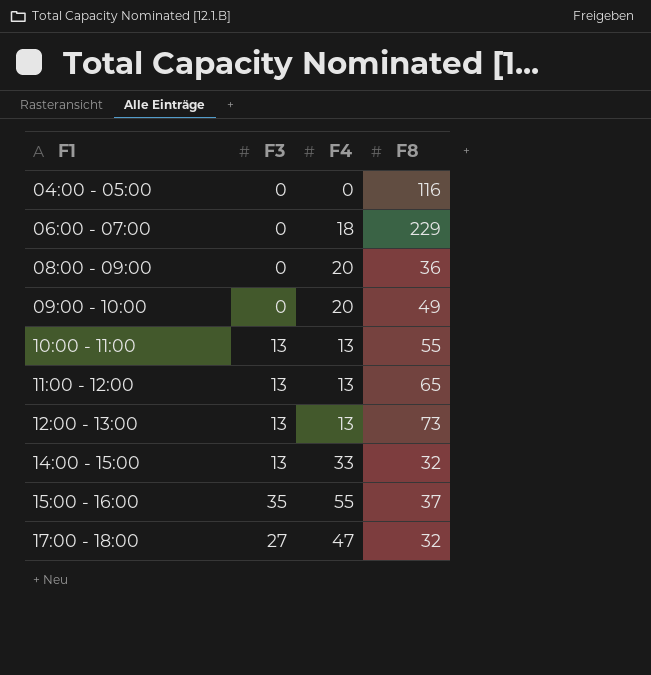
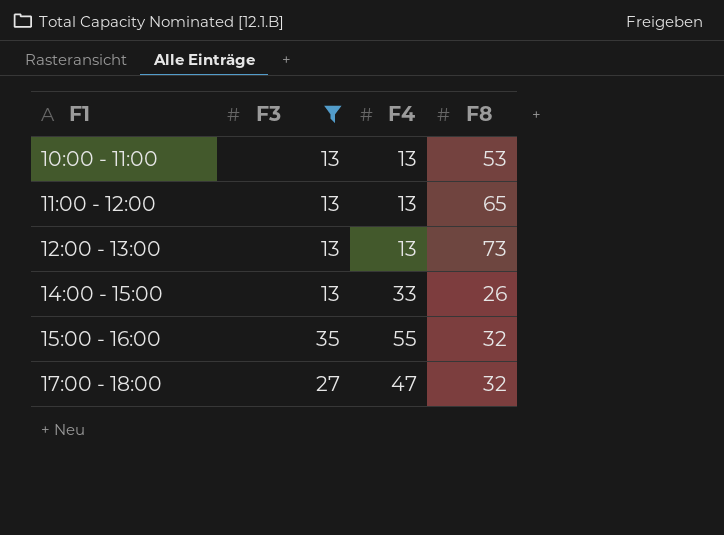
filter: none -> F3 != 0
10:00 - 11:00 | F8: 55 -> 53
14:00 - 15:00 | F8: 32 -> 26
15:00 - 16:00 | F8: 37 -> 32

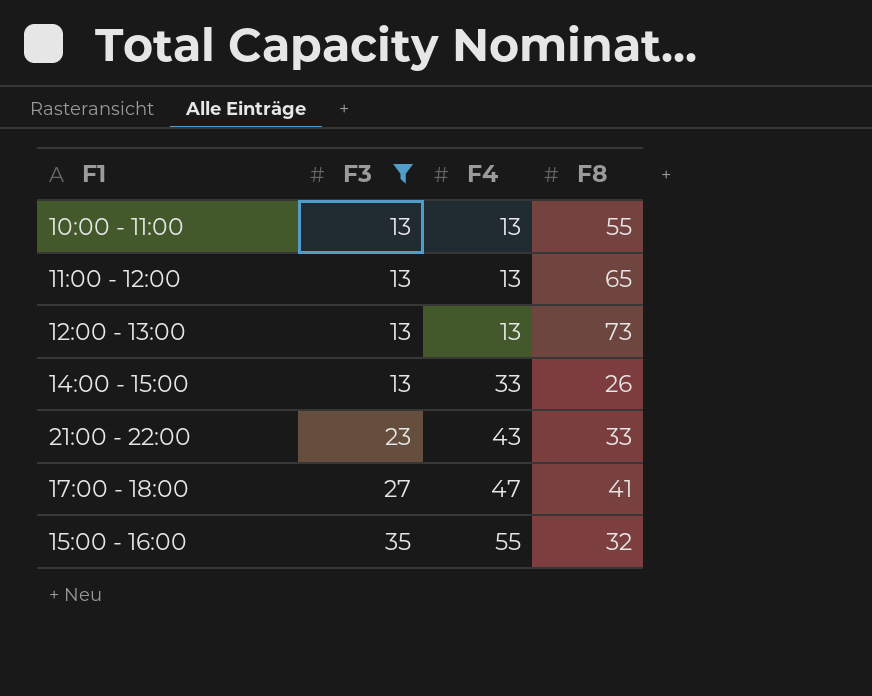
row order: F1 ascending -> F3 ascending
10:00 - 11:00 | F8: 53 -> 55
row 21:00 - 22:00: none -> 23 | 43 | 33
17:00 - 18:00 | F8: 32 -> 41

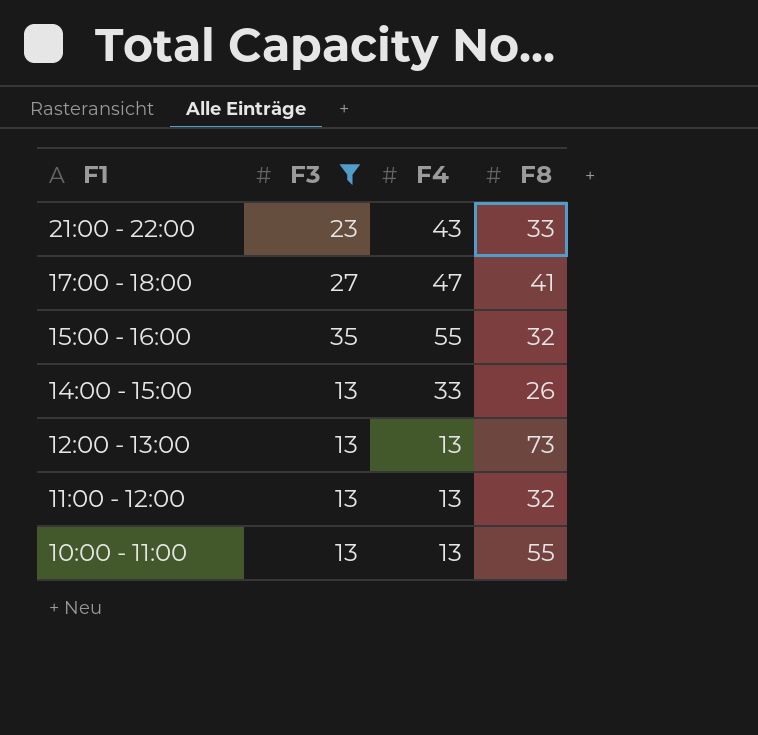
row order: F3 ascending -> F1 descending
11:00 - 12:00 | F8: 65 -> 32

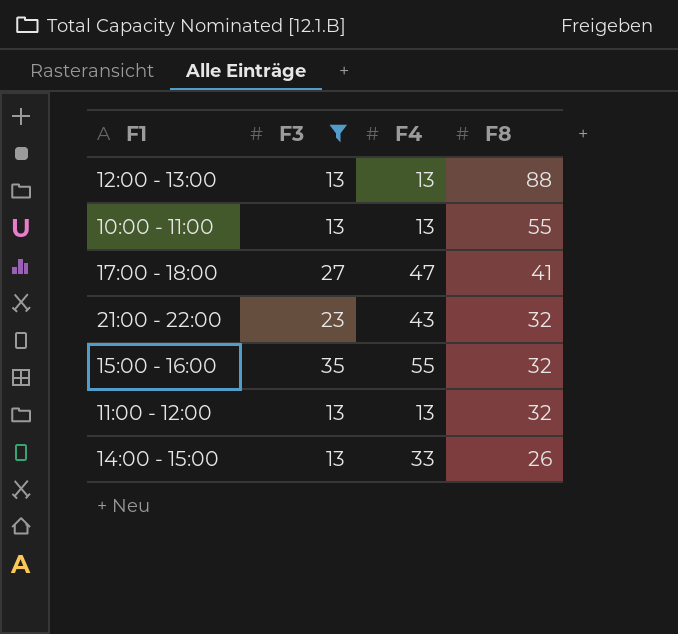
row order: F1 descending -> F8 descending
12:00 - 13:00 | F8: 73 -> 88
21:00 - 22:00 | F8: 33 -> 32

